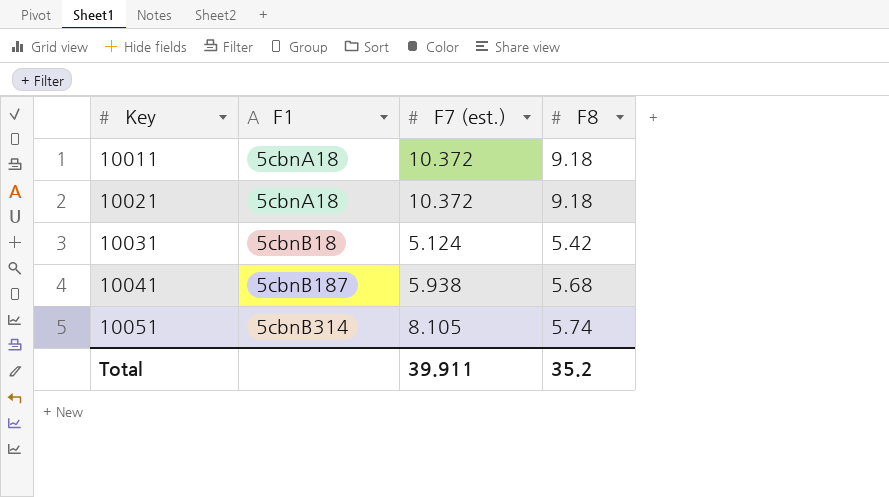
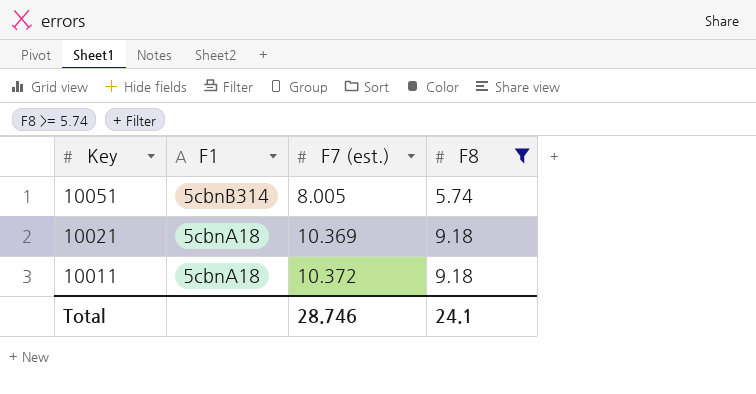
filter: none -> F8 >= 5.74
row order: Key ascending -> Key descending
10051 | F7 (est.): 8.105 -> 8.005
10021 | F7 (est.): 10.372 -> 10.369
Total | F7 (est.): 39.911 -> 28.746
Total | F8: 35.2 -> 24.1

